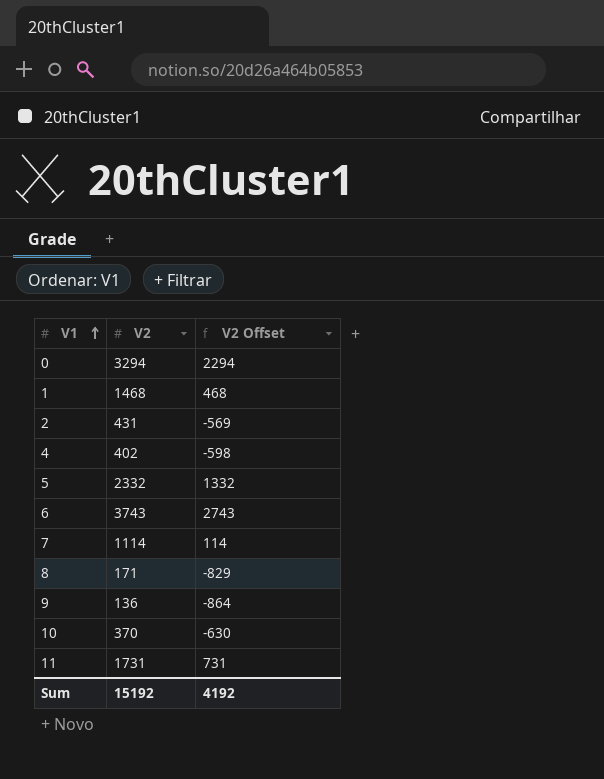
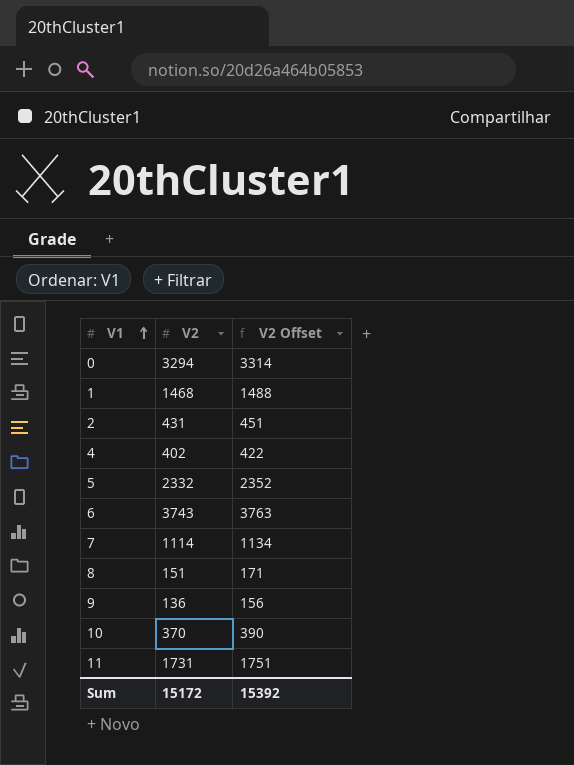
column V2 Offset | formula: [V2] - 1000 -> [V2] + 20
8 | V2: 171 -> 151
Sum | V2: 15192 -> 15172
Sum | V2 Offset: 4192 -> 15392

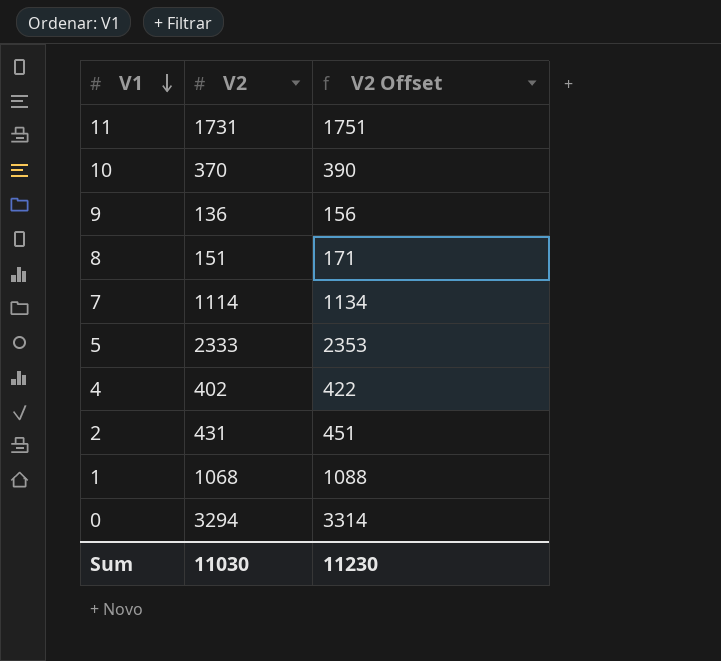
row order: V1 ascending -> V1 descending
row 6: 3743 | 3763 -> none
5 | V2: 2332 -> 2333
5 | V2 Offset: 2352 -> 2353
1 | V2: 1468 -> 1068
1 | V2 Offset: 1488 -> 1088
Sum | V2: 15172 -> 11030
Sum | V2 Offset: 15392 -> 11230

